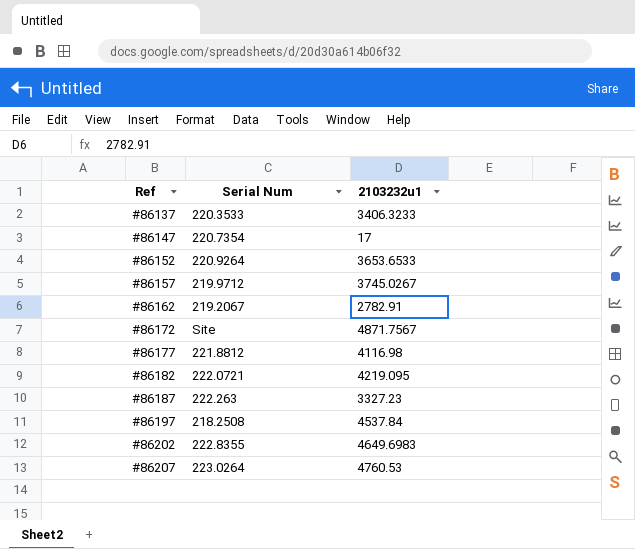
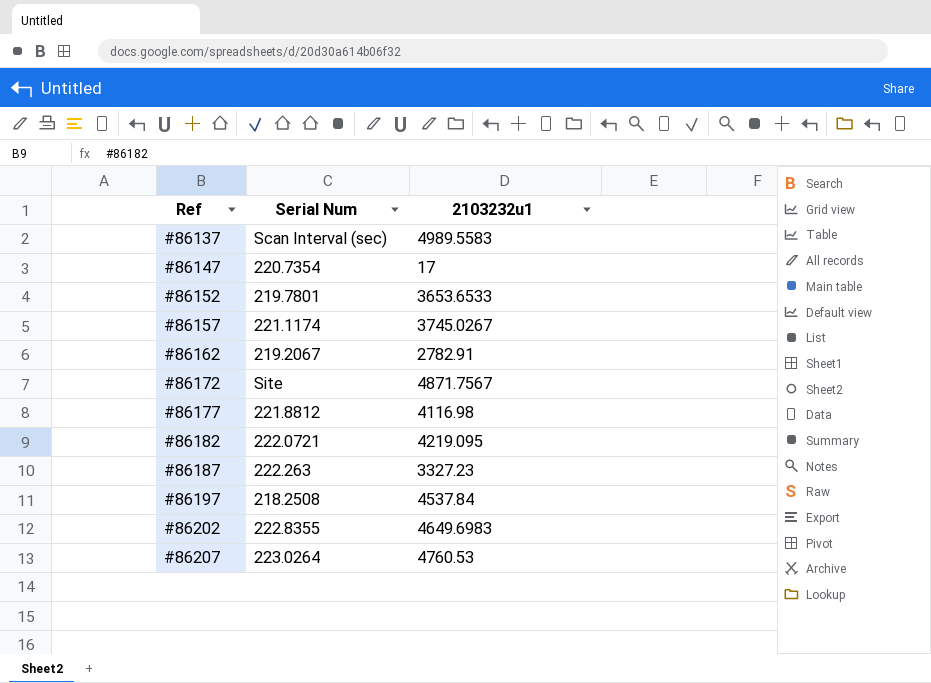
#86137 | Serial Num: 220.3533 -> Scan Interval (sec)
#86137 | 2103232u1: 3406.3233 -> 4989.5583
#86152 | Serial Num: 220.9264 -> 219.7801
#86157 | Serial Num: 219.9712 -> 221.1174

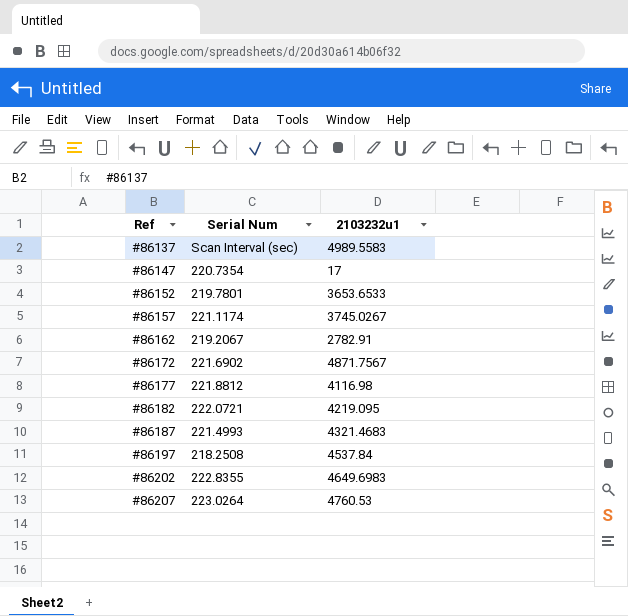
#86172 | Serial Num: Site -> 221.6902
#86187 | Serial Num: 222.263 -> 221.4993
#86187 | 2103232u1: 3327.23 -> 4321.4683

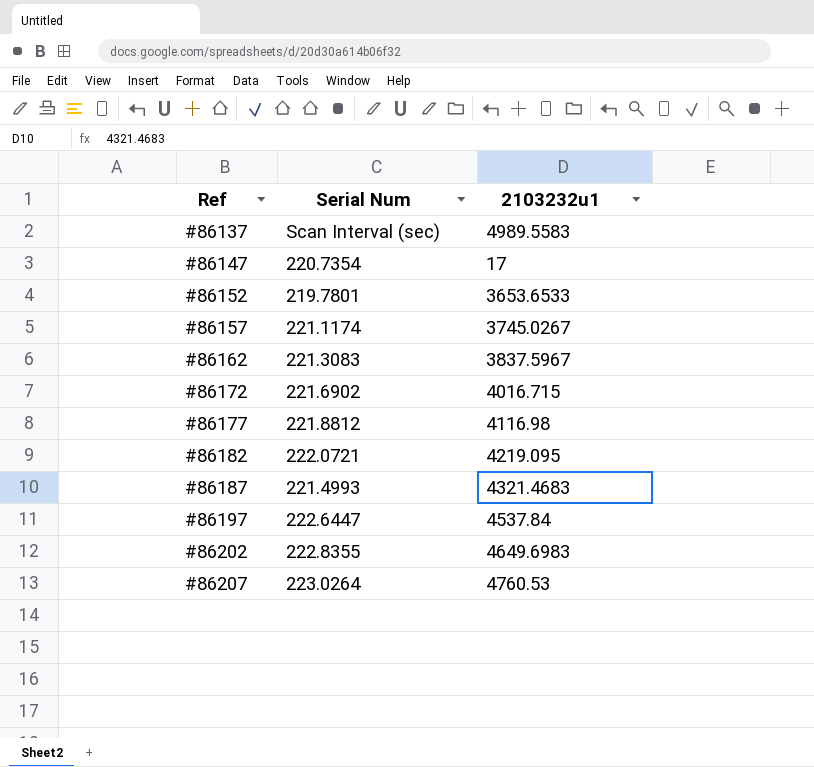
#86162 | Serial Num: 219.2067 -> 221.3083
#86162 | 2103232u1: 2782.91 -> 3837.5967
#86172 | 2103232u1: 4871.7567 -> 4016.715
#86197 | Serial Num: 218.2508 -> 222.6447

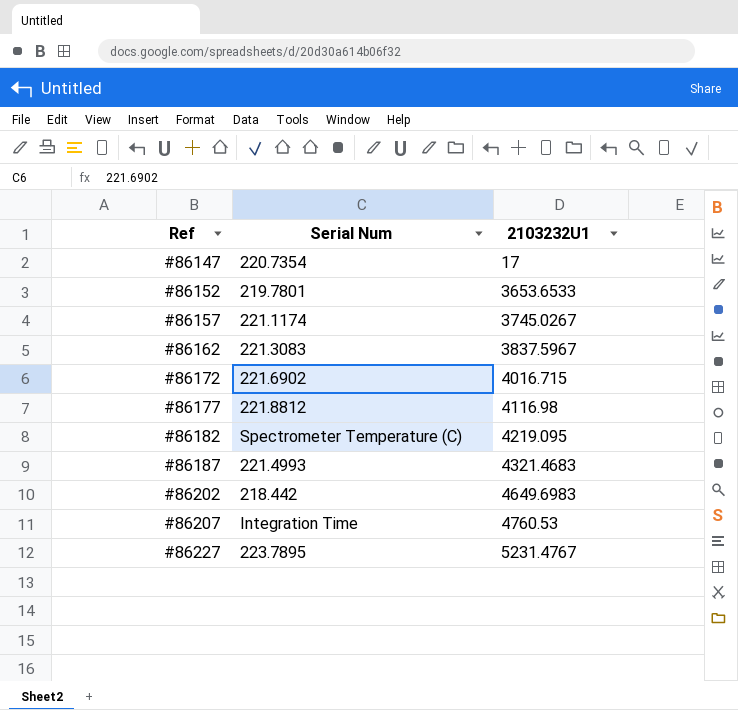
column name: 2103232u1 -> 2103232U1
row #86137: Scan Interval (sec) | 4989.5583 -> none
row #86197: 222.6447 | 4537.84 -> none
#86182 | Serial Num: 222.0721 -> Spectrometer Temperature (C)
#86202 | Serial Num: 222.8355 -> 218.442
#86207 | Serial Num: 223.0264 -> Integration Time
row #86227: none -> 223.7895 | 5231.4767

